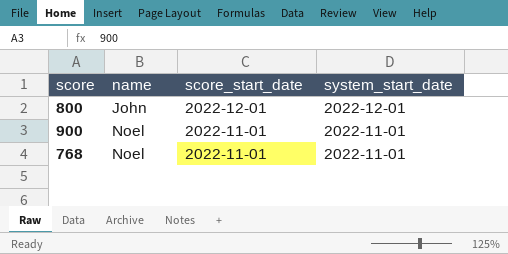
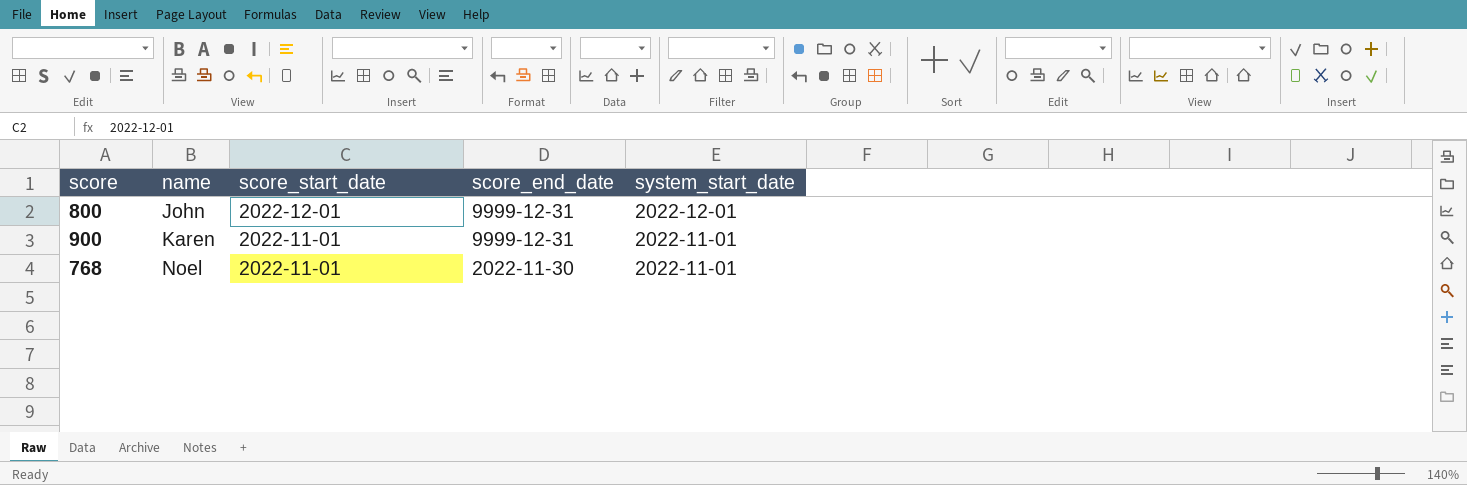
column score_end_date | position: none -> 4
900 | name: Noel -> Karen

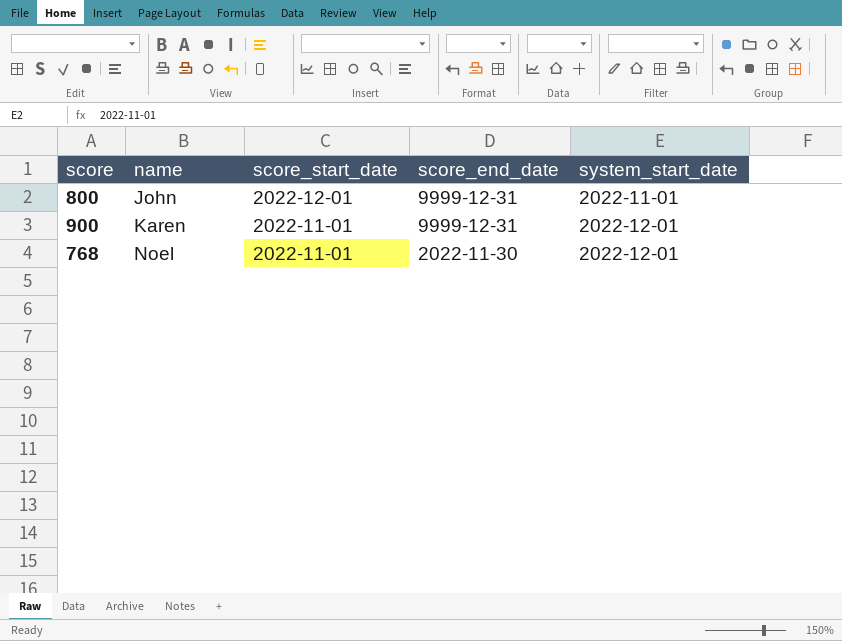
800 | system_start_date: 2022-12-01 -> 2022-11-01
900 | system_start_date: 2022-11-01 -> 2022-12-01
768 | system_start_date: 2022-11-01 -> 2022-12-01

